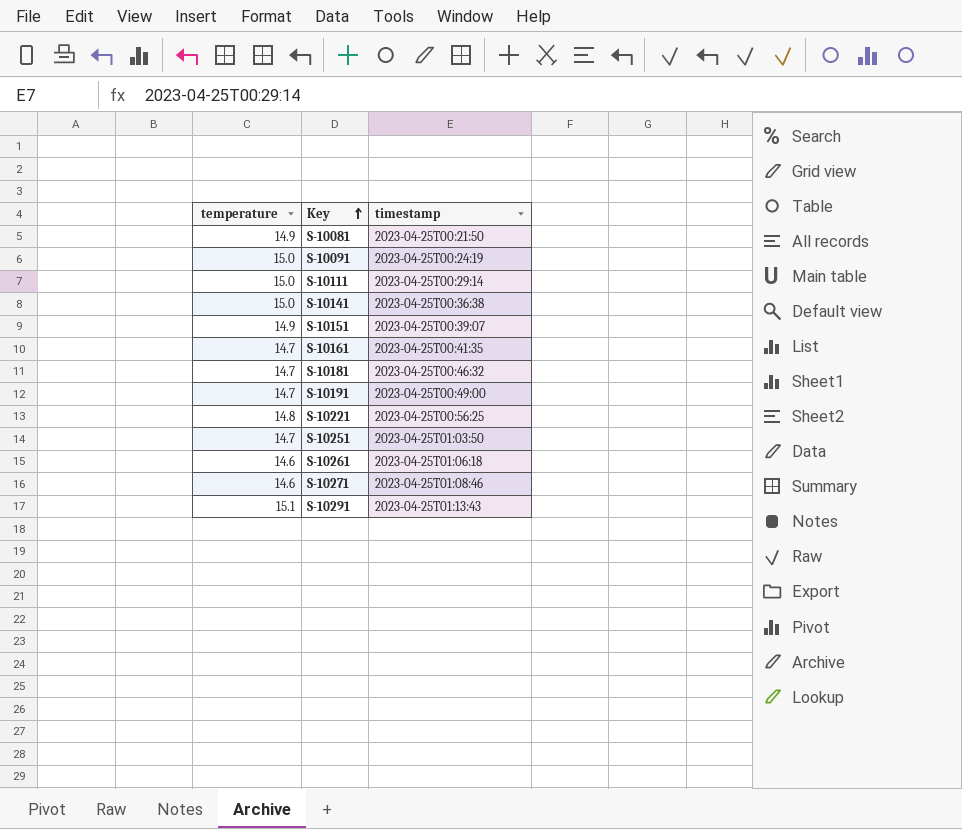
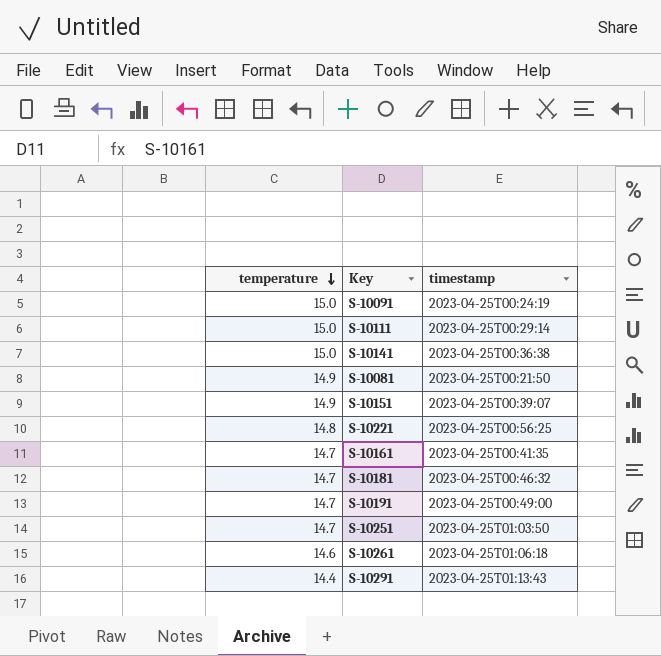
row order: Key ascending -> temperature descending
row S-10271: 14.6 | 2023-04-25T01:08:46 -> none
S-10291 | temperature: 15.1 -> 14.4

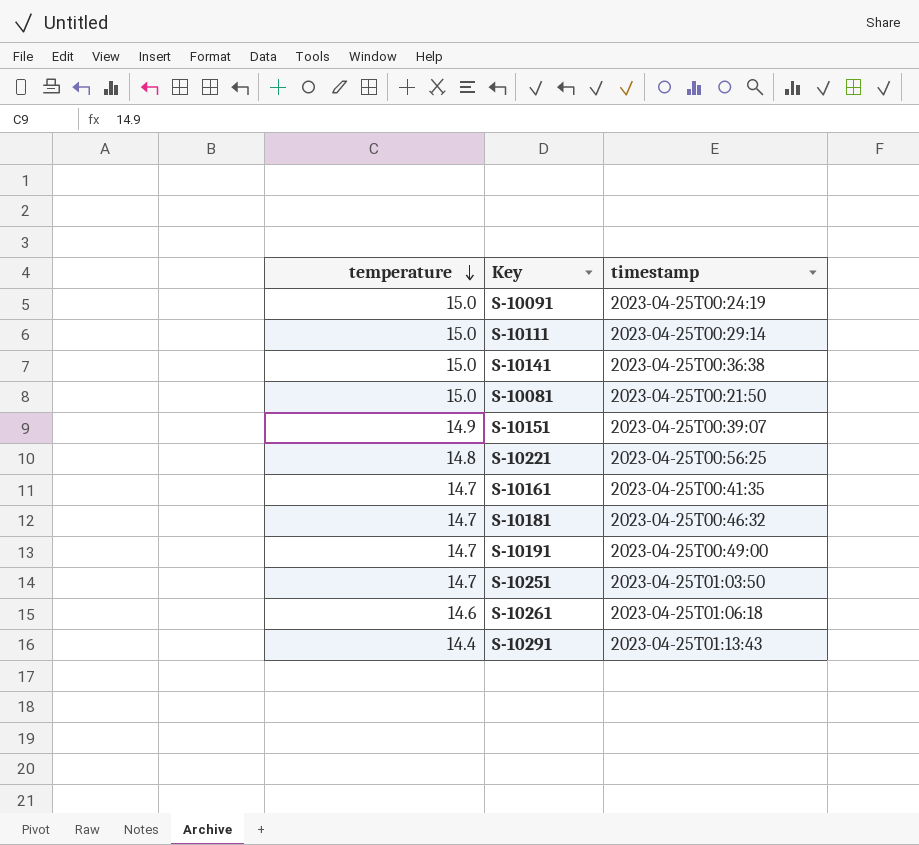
S-10081 | temperature: 14.9 -> 15.0

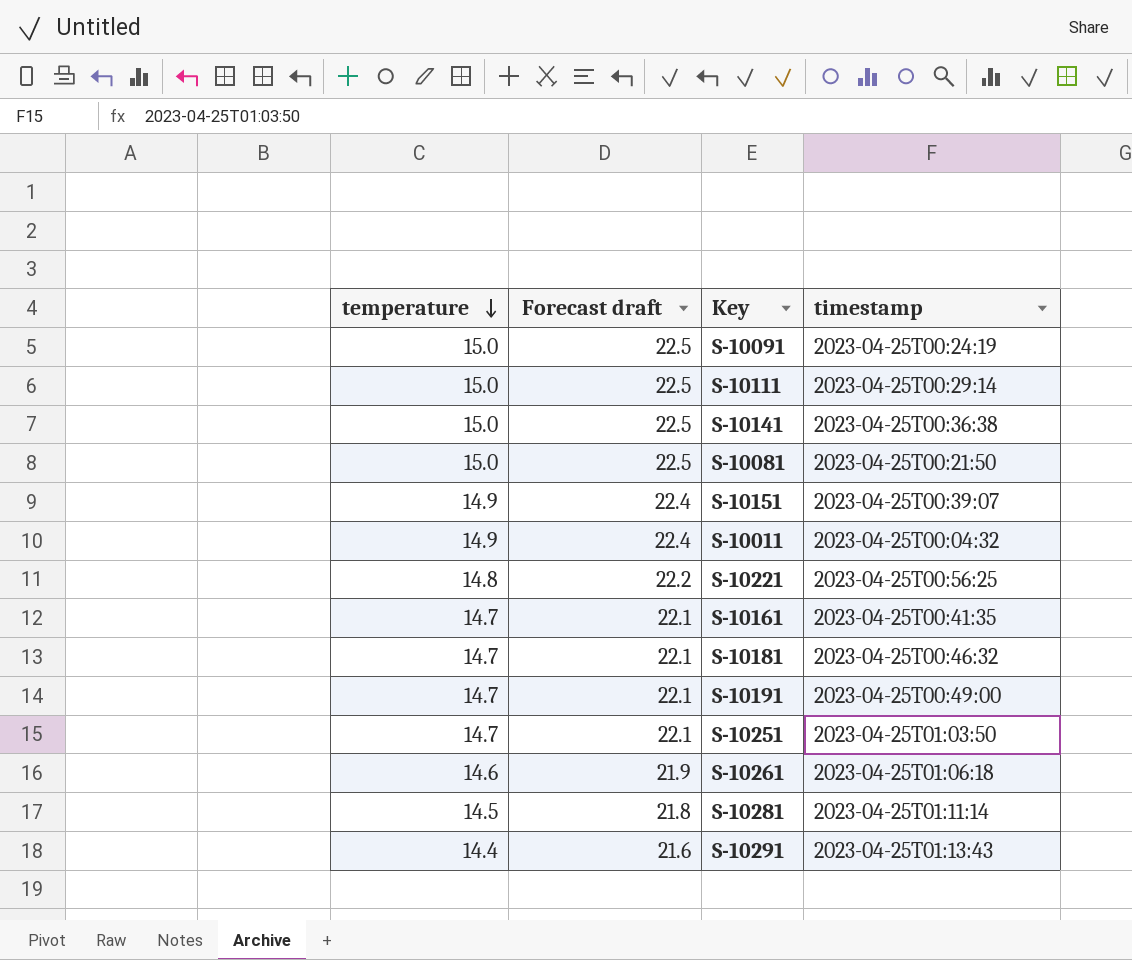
column Forecast draft | formula: none -> [temperature] * 1.5
row S-10011: none -> 14.9 | 22.4 | 2023-04-25T00:04:32
row S-10281: none -> 14.5 | 21.8 | 2023-04-25T01:11:14

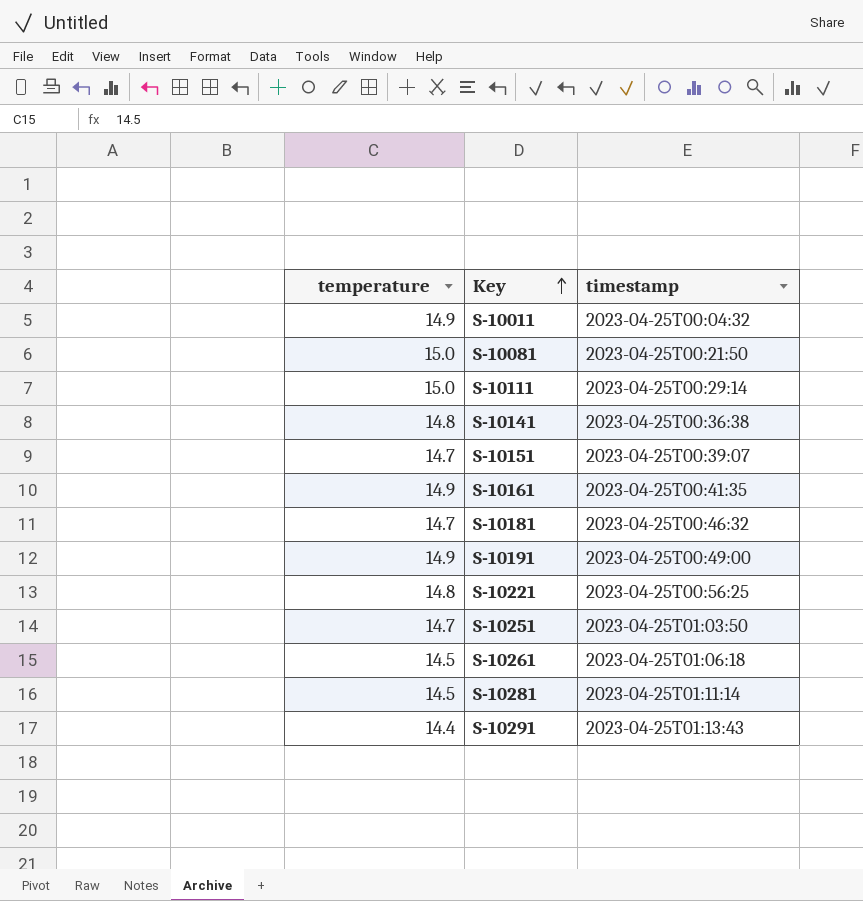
row order: temperature descending -> Key ascending
column Forecast draft | formula: [temperature] * 1.5 -> none
row S-10091: 15.0 | 22.5 | 2023-04-25T00:24:19 -> none
S-10141 | temperature: 15.0 -> 14.8
S-10151 | temperature: 14.9 -> 14.7
S-10161 | temperature: 14.7 -> 14.9
S-10191 | temperature: 14.7 -> 14.9
S-10261 | temperature: 14.6 -> 14.5

